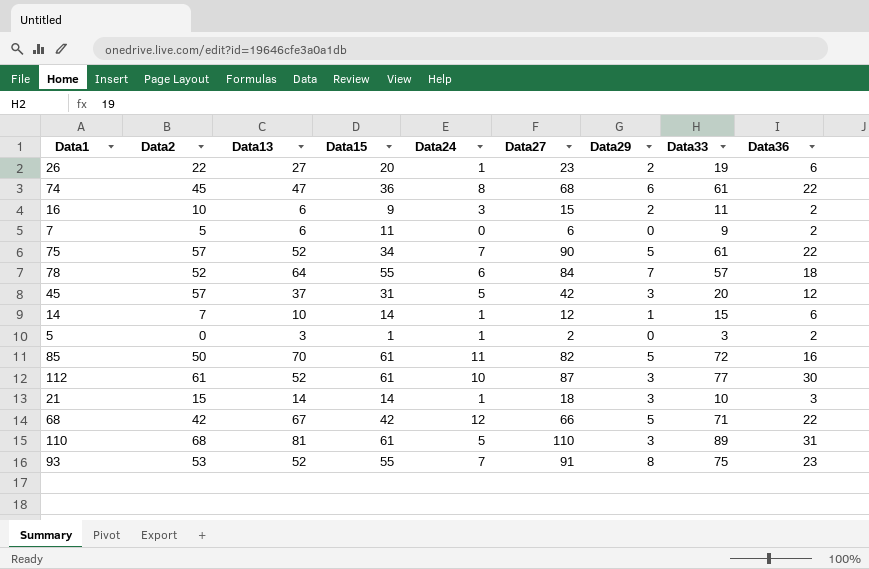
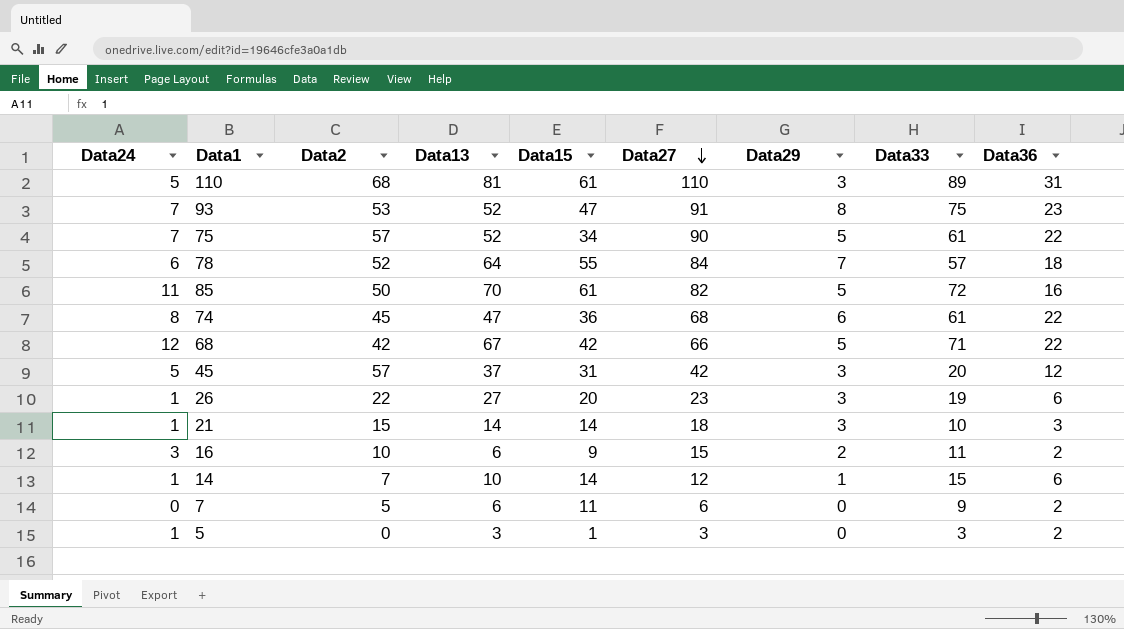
row order: none -> Data27 descending
column Data24 | position: 5 -> 1
row 112: 61 | 52 | 61 | 10 | 87 | 3 | 77 | 30 -> none
93 | Data15: 55 -> 47
26 | Data29: 2 -> 3
5 | Data27: 2 -> 3

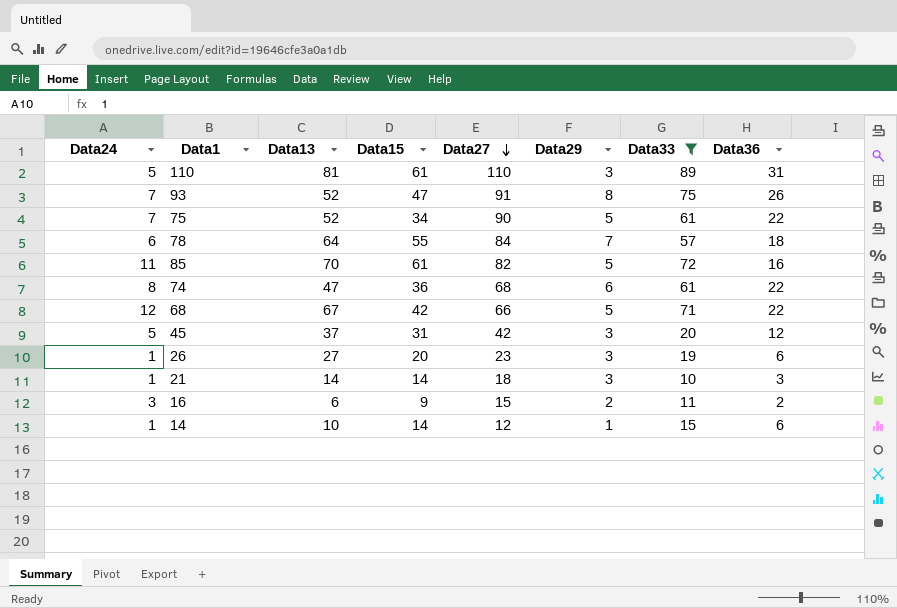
filter: none -> Data33 >= 10
column Data2 | position: 3 -> none
93 | Data36: 23 -> 26

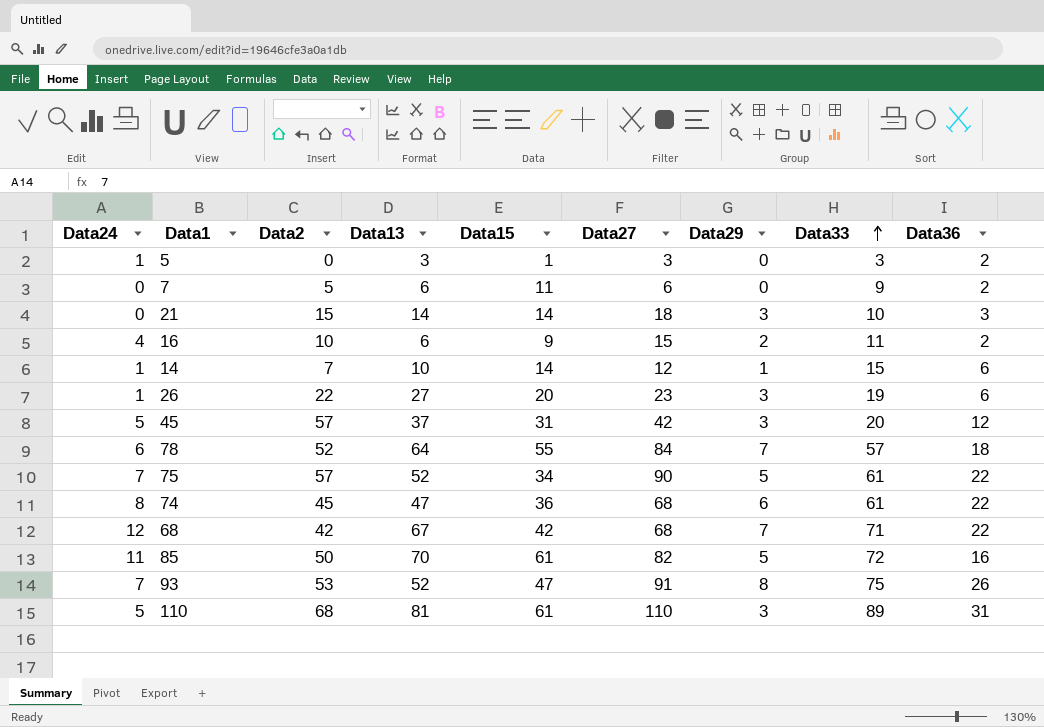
filter: Data33 >= 10 -> none
row order: Data27 descending -> Data33 ascending
column Data2 | position: none -> 3
21 | Data24: 1 -> 0
16 | Data24: 3 -> 4
68 | Data27: 66 -> 68
68 | Data29: 5 -> 7

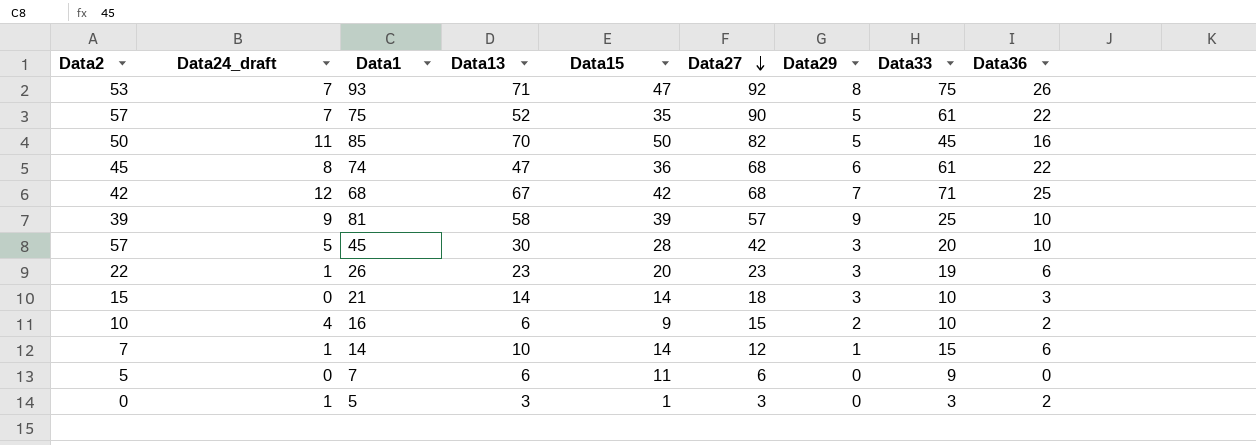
row order: Data33 ascending -> Data27 descending
column Data2 | position: 3 -> 1
column name: Data24 -> Data24_draft
row 78: 6 | 52 | 64 | 55 | 84 | 7 | 57 | 18 -> none
row 110: 5 | 68 | 81 | 61 | 110 | 3 | 89 | 31 -> none
93 | Data13: 52 -> 71
93 | Data27: 91 -> 92
75 | Data15: 34 -> 35
85 | Data15: 61 -> 50
85 | Data33: 72 -> 45
68 | Data36: 22 -> 25
row 81: none -> 39 | 9 | 58 | 39 | 57 | 9 | 25 | 10
45 | Data13: 37 -> 30
45 | Data15: 31 -> 28
45 | Data36: 12 -> 10
26 | Data13: 27 -> 23
16 | Data33: 11 -> 10
7 | Data36: 2 -> 0

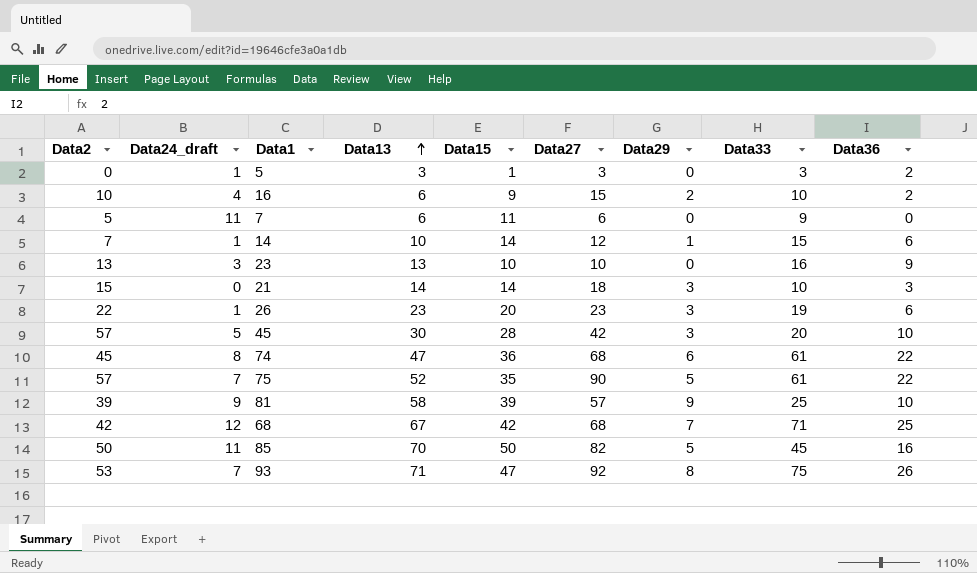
row order: Data27 descending -> Data13 ascending
7 | Data24_draft: 0 -> 11
row 23: none -> 13 | 3 | 13 | 10 | 10 | 0 | 16 | 9

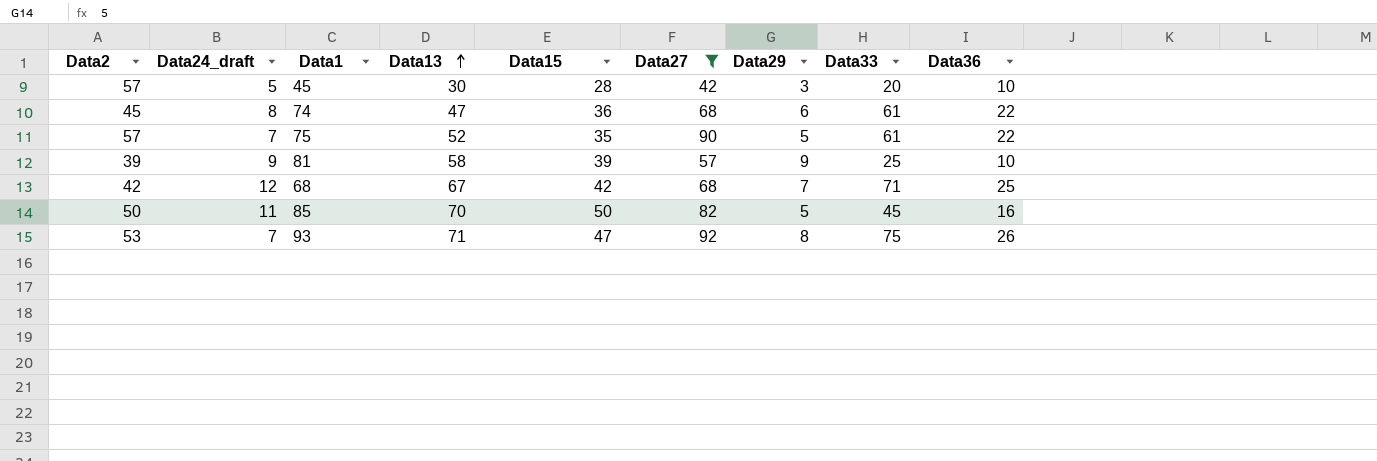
filter: none -> Data27 >= 42

